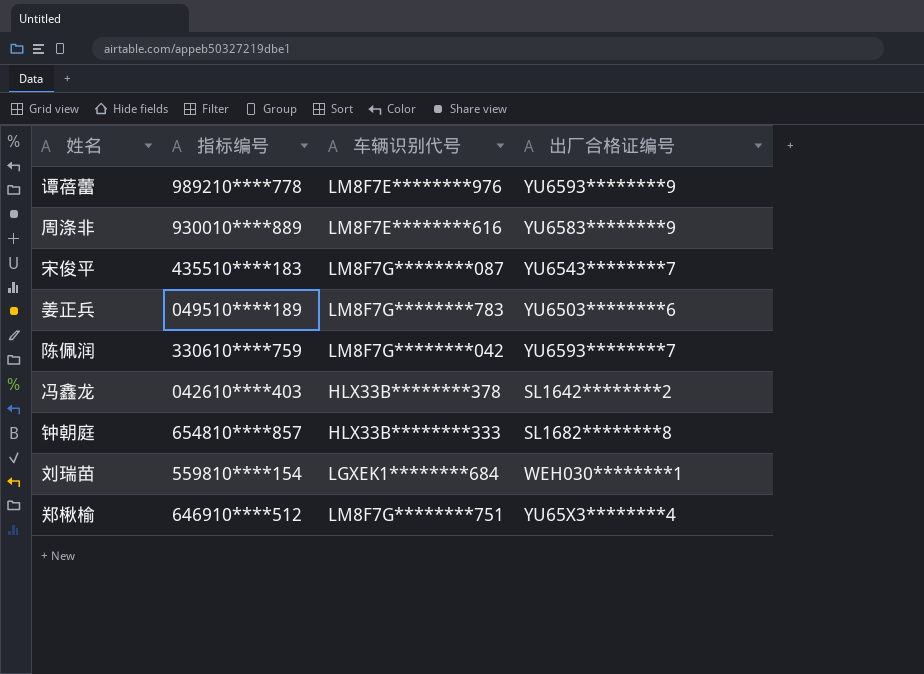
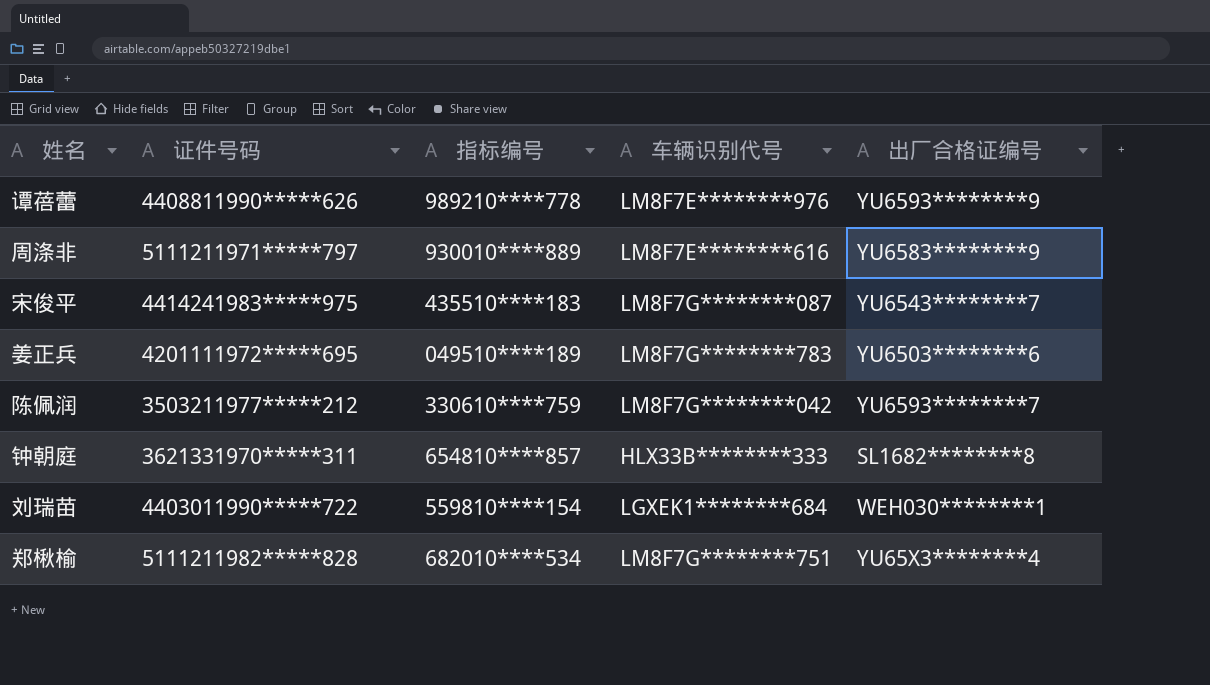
column 证件号码 | position: none -> 2
row 冯鑫龙: 042610****403 | HLX33B********378 | SL1642********2 -> none
郑楸榆 | 指标编号: 646910****512 -> 682010****534

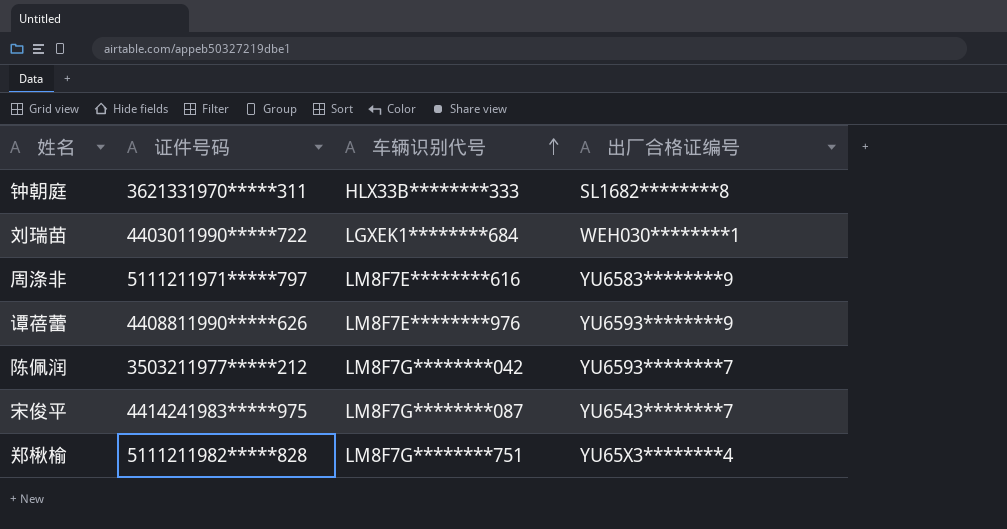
row order: none -> 车辆识别代号 ascending
column 指标编号 | position: 3 -> none
row 姜正兵: 4201111972*****695 | 049510****189 | LM8F7G********783 | YU6503********6 -> none

